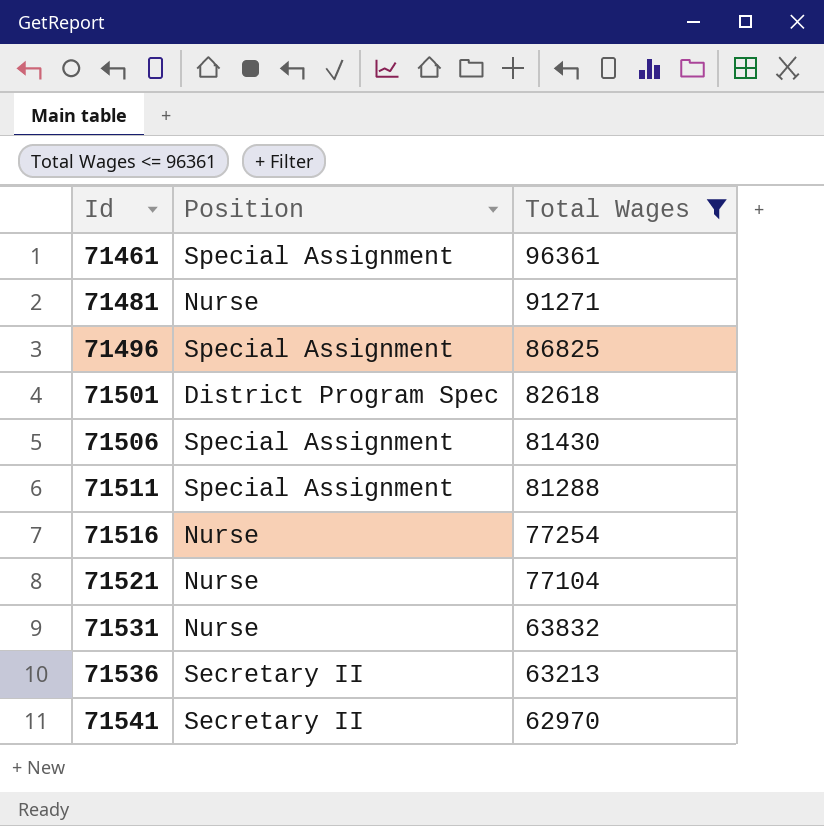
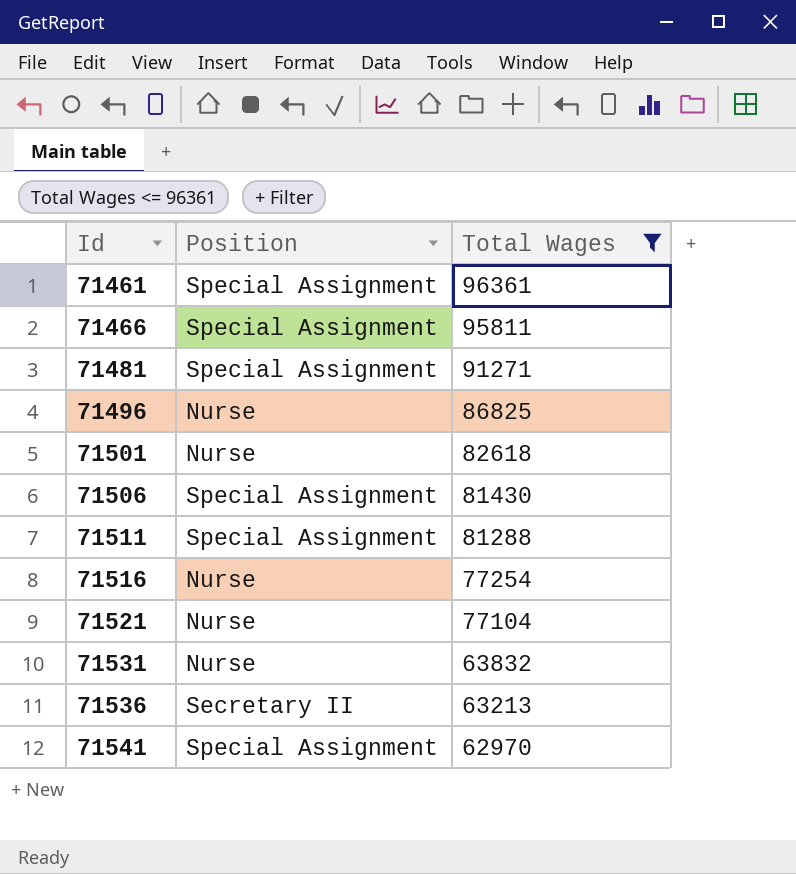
row 71466: none -> Special Assignment | 95811
71481 | Position: Nurse -> Special Assignment
71496 | Position: Special Assignment -> Nurse
71501 | Position: District Program Spec -> Nurse
71541 | Position: Secretary II -> Special Assignment

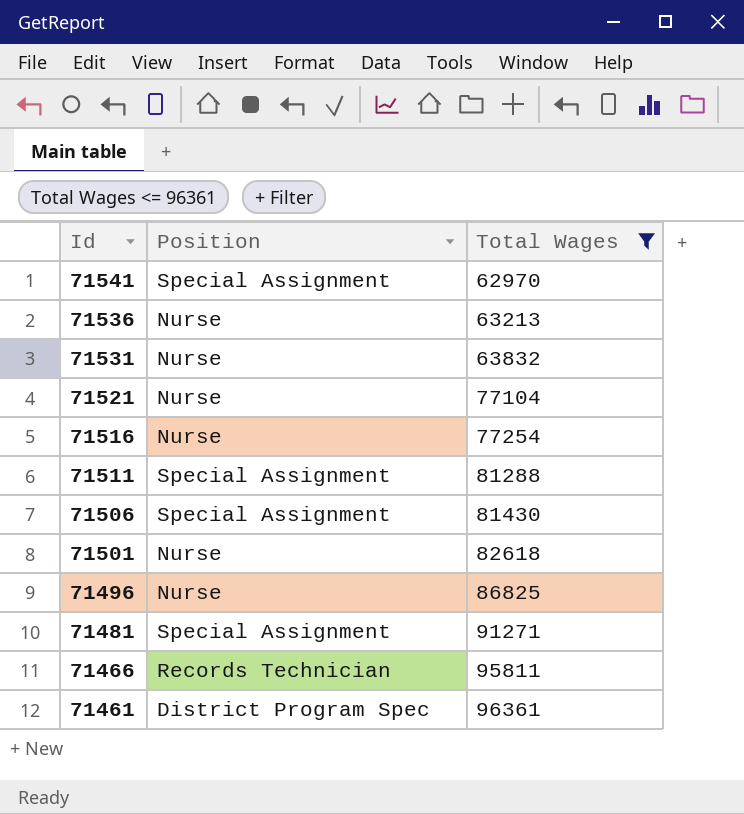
row order: Id ascending -> Id descending
71536 | Position: Secretary II -> Nurse
71466 | Position: Special Assignment -> Records Technician
71461 | Position: Special Assignment -> District Program Spec

